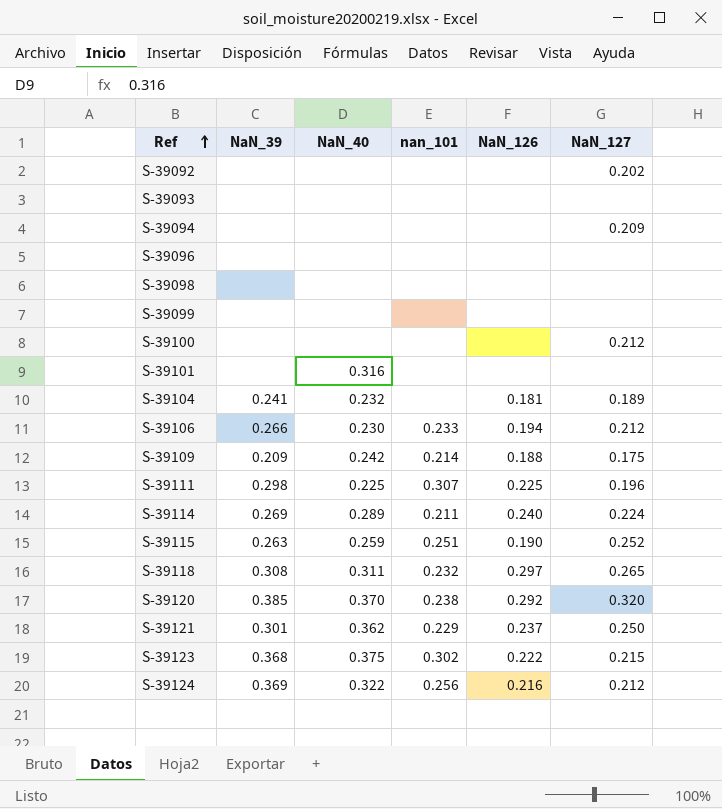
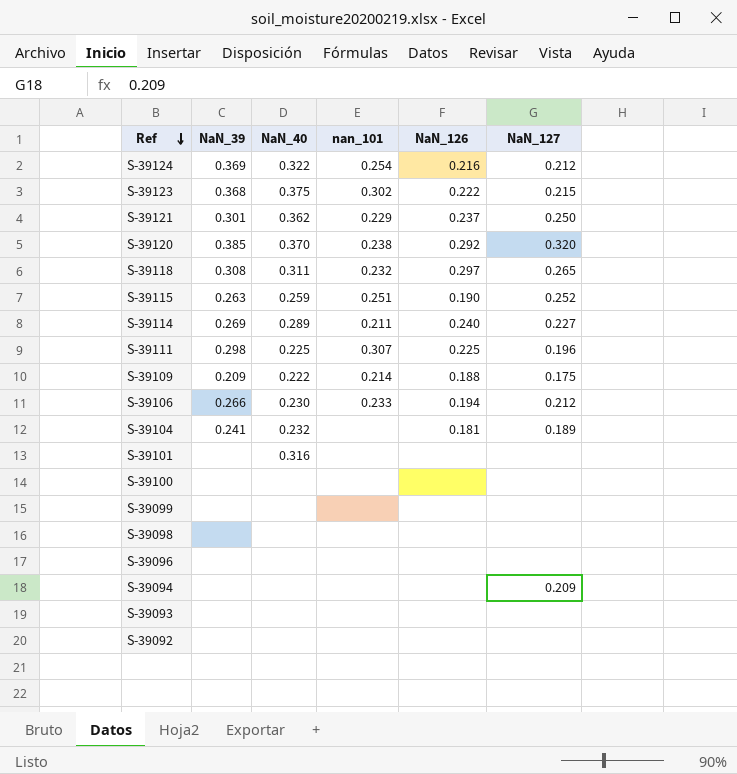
row order: Ref ascending -> Ref descending
S-39124 | nan_101: 0.256 -> 0.254
S-39114 | NaN_127: 0.224 -> 0.227
S-39109 | NaN_40: 0.242 -> 0.222
S-39100 | NaN_127: 0.212 -> none
S-39092 | NaN_127: 0.202 -> none

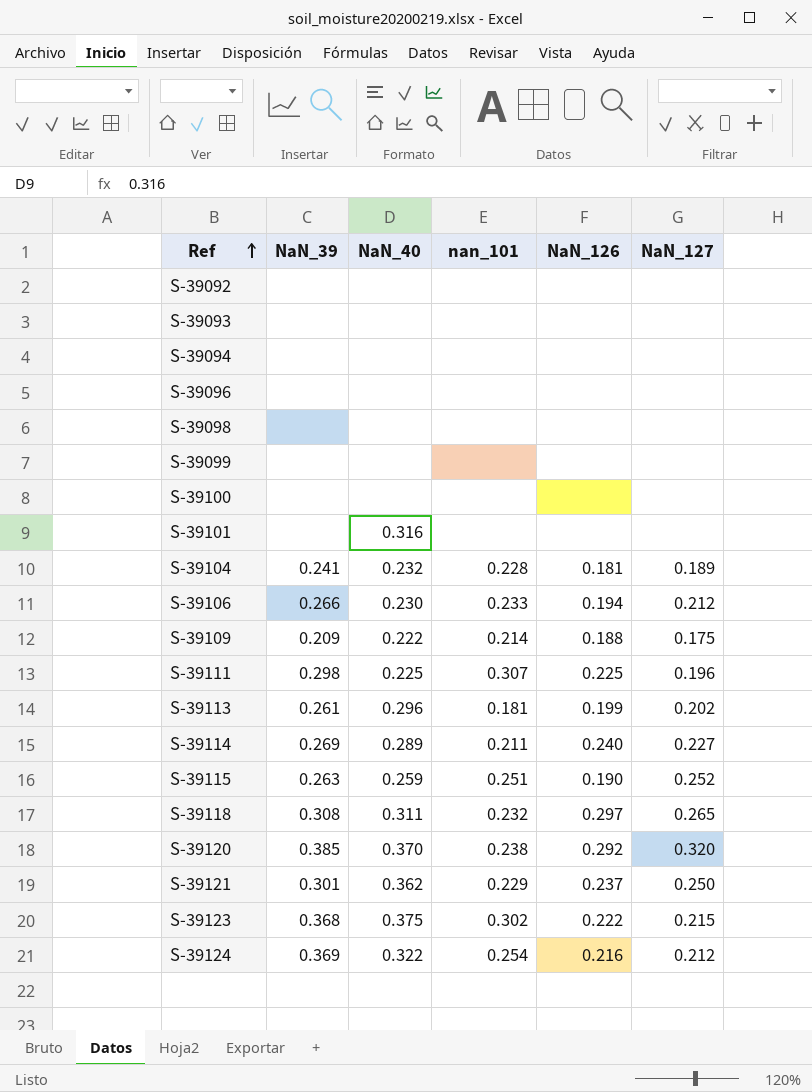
row order: Ref descending -> Ref ascending
S-39094 | NaN_127: 0.209 -> none
S-39104 | nan_101: none -> 0.228
row S-39113: none -> 0.261 | 0.296 | 0.181 | 0.199 | 0.202

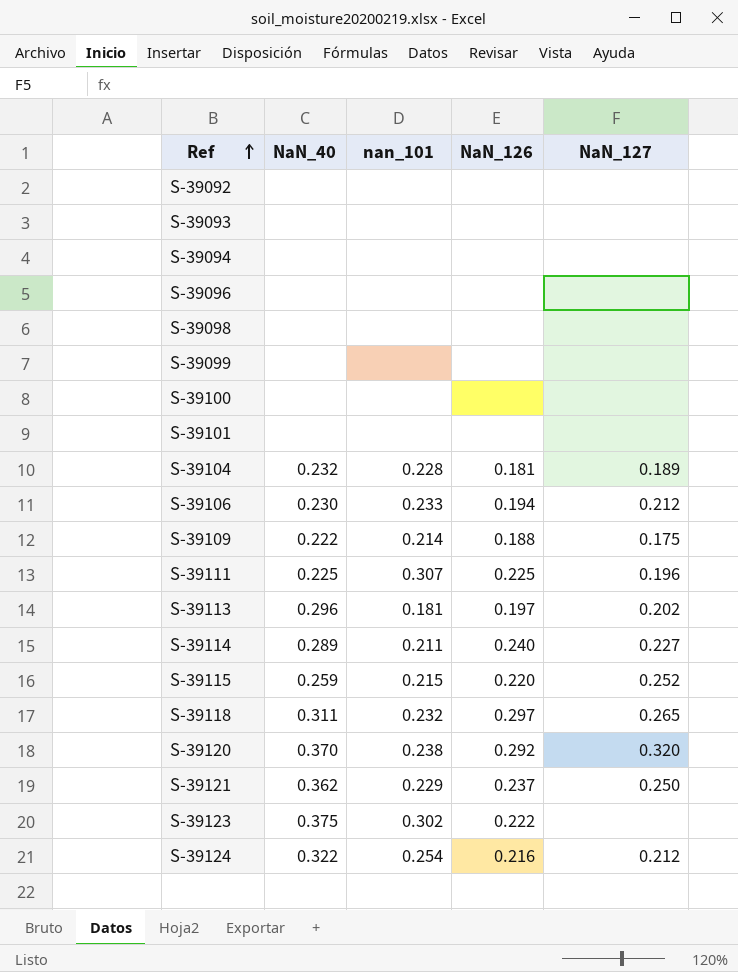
column NaN_39 | position: 2 -> none
S-39101 | NaN_40: 0.316 -> none
S-39113 | NaN_126: 0.199 -> 0.197
S-39115 | nan_101: 0.251 -> 0.215
S-39115 | NaN_126: 0.190 -> 0.220
S-39123 | NaN_127: 0.215 -> none

